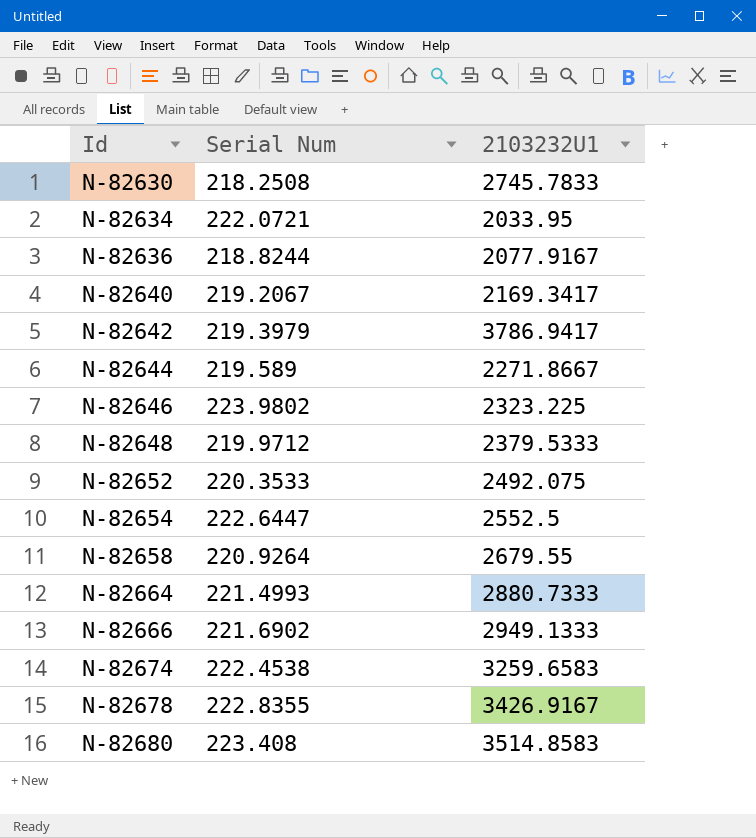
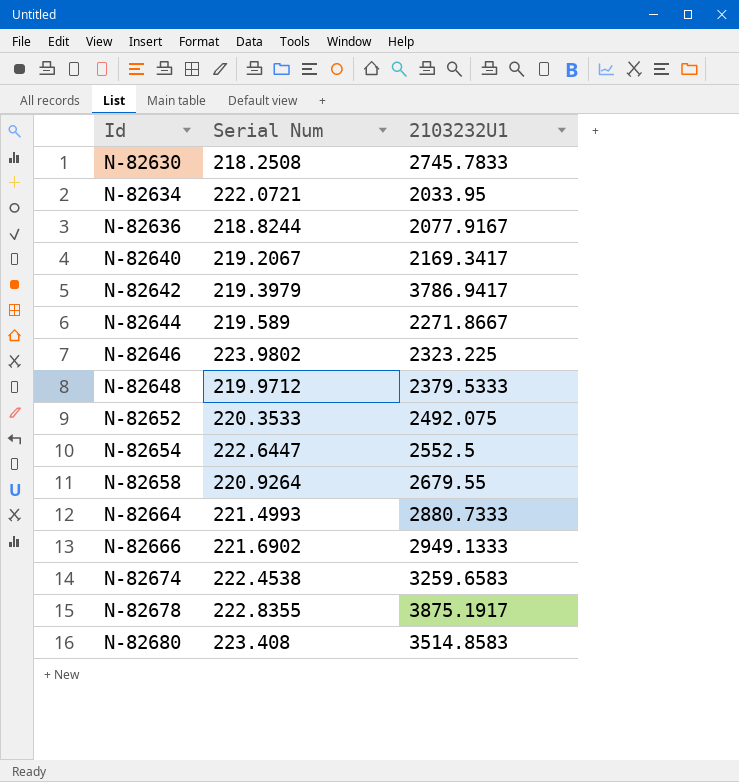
N-82678 | 2103232U1: 3426.9167 -> 3875.1917

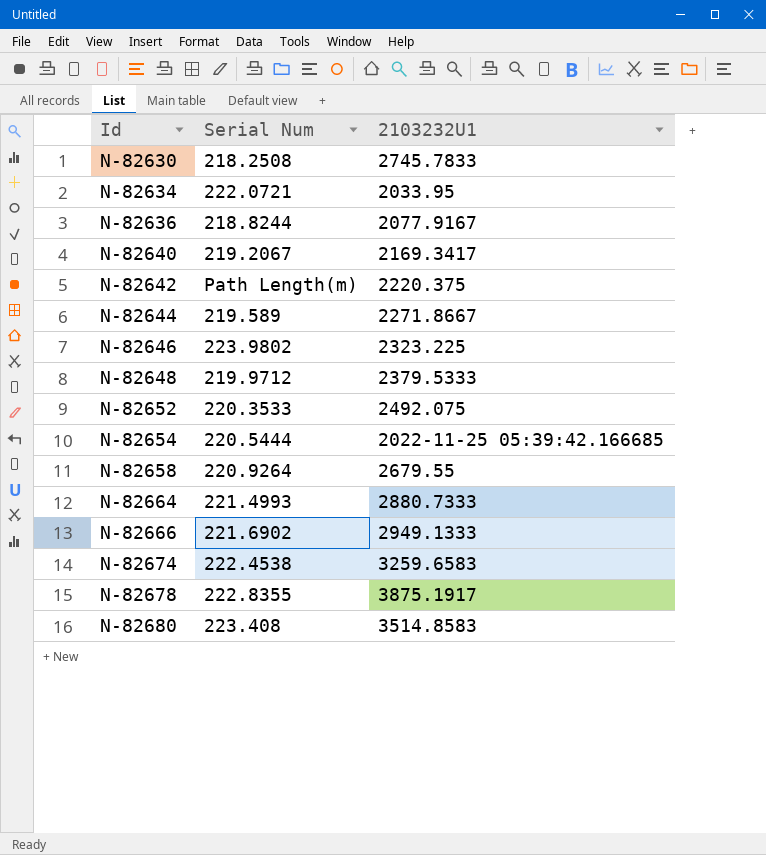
N-82642 | Serial Num: 219.3979 -> Path Length(m)
N-82642 | 2103232U1: 3786.9417 -> 2220.375
N-82654 | Serial Num: 222.6447 -> 220.5444
N-82654 | 2103232U1: 2552.5 -> 2022-11-25 05:39:42.166685

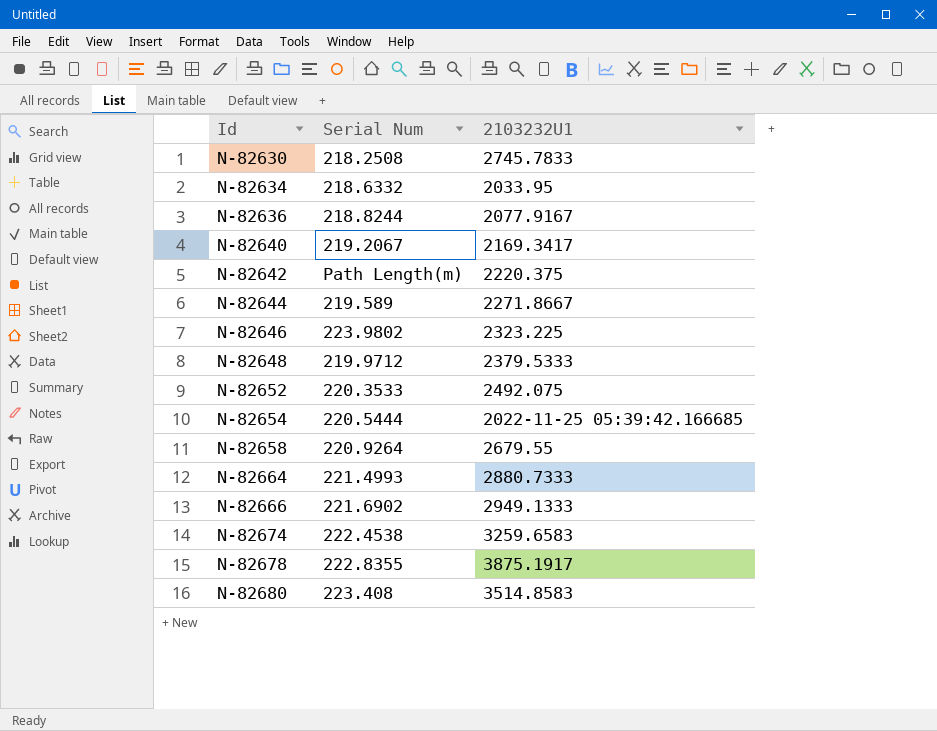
N-82634 | Serial Num: 222.0721 -> 218.6332

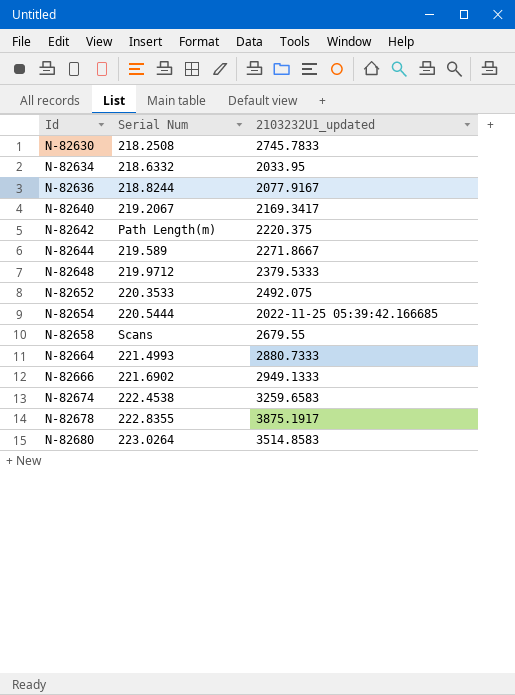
column name: 2103232U1 -> 2103232U1_updated
row N-82646: 223.9802 | 2323.225 -> none
N-82658 | Serial Num: 220.9264 -> Scans
N-82680 | Serial Num: 223.408 -> 223.0264

